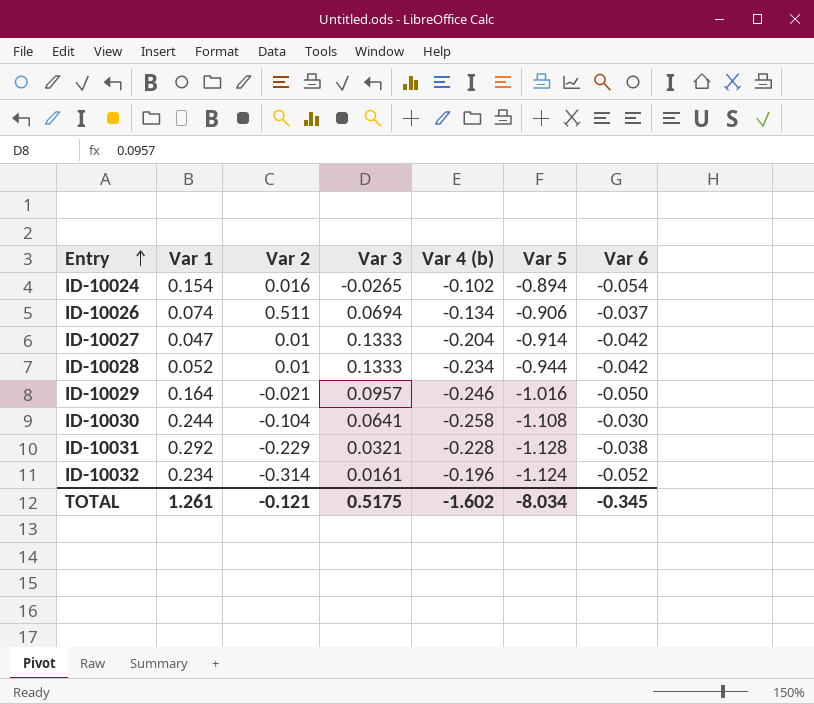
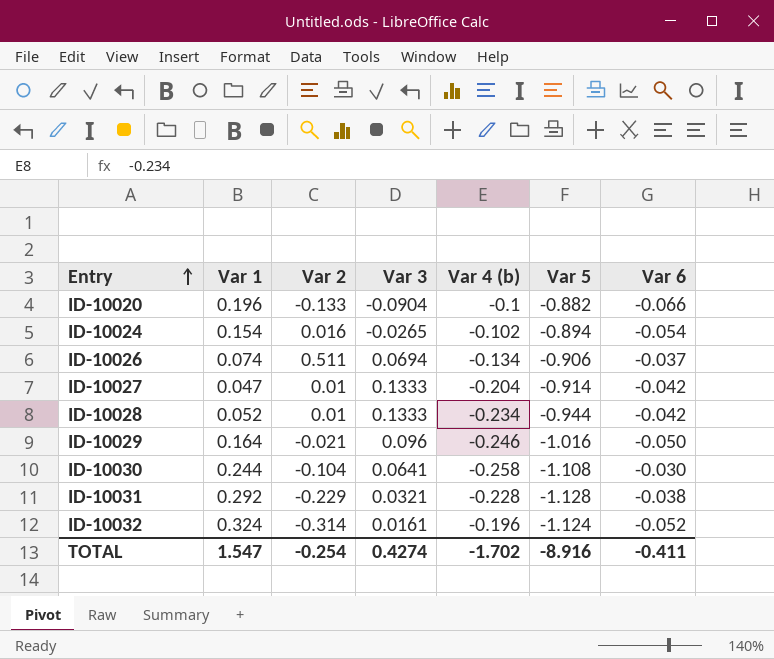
row ID-10020: none -> 0.196 | -0.133 | -0.0904 | -0.1 | -0.882 | -0.066
ID-10029 | Var 3: 0.0957 -> 0.096
ID-10032 | Var 1: 0.234 -> 0.324
TOTAL | Var 1: 1.261 -> 1.547
TOTAL | Var 2: -0.121 -> -0.254
TOTAL | Var 3: 0.5175 -> 0.4274
TOTAL | Var 4 (b): -1.602 -> -1.702
TOTAL | Var 5: -8.034 -> -8.916
TOTAL | Var 6: -0.345 -> -0.411

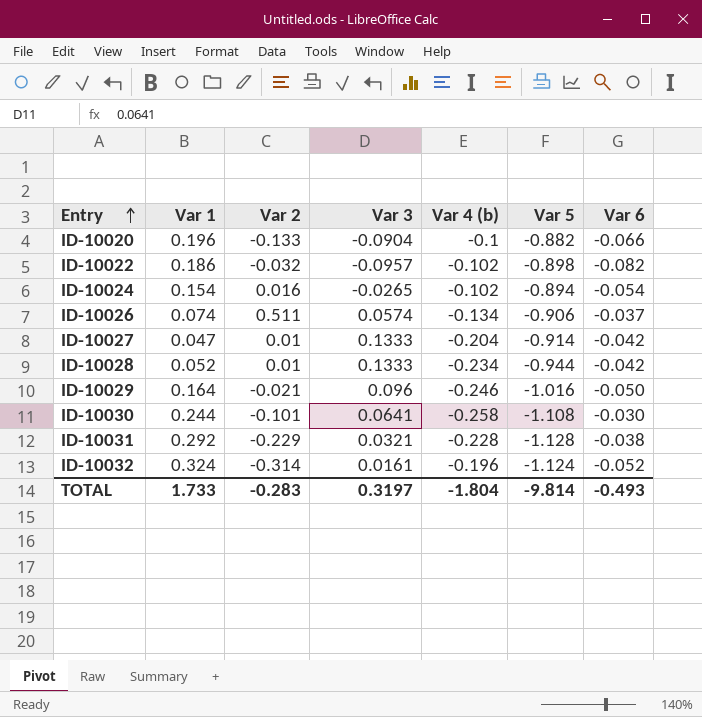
row ID-10022: none -> 0.186 | -0.032 | -0.0957 | -0.102 | -0.898 | -0.082
ID-10026 | Var 3: 0.0694 -> 0.0574
ID-10030 | Var 2: -0.104 -> -0.101
TOTAL | Var 1: 1.547 -> 1.733
TOTAL | Var 2: -0.254 -> -0.283
TOTAL | Var 3: 0.4274 -> 0.3197
TOTAL | Var 4 (b): -1.702 -> -1.804
TOTAL | Var 5: -8.916 -> -9.814
TOTAL | Var 6: -0.411 -> -0.493

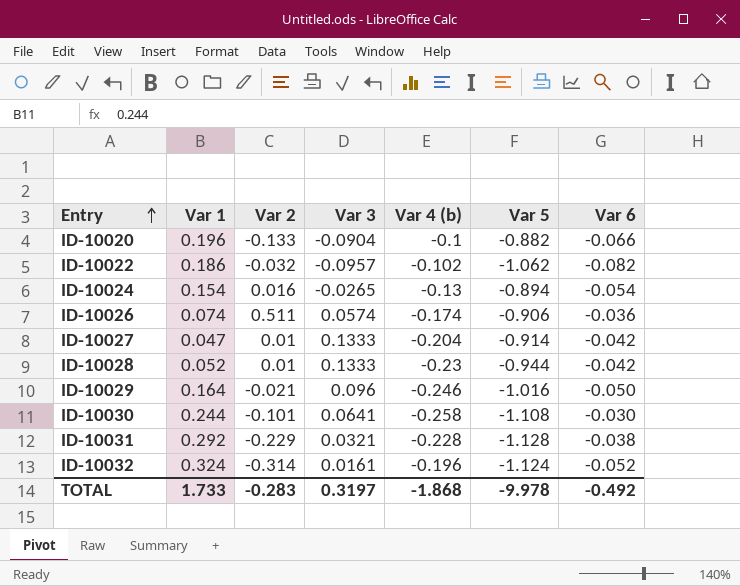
ID-10022 | Var 5: -0.898 -> -1.062
ID-10024 | Var 4 (b): -0.102 -> -0.13
ID-10026 | Var 4 (b): -0.134 -> -0.174
ID-10026 | Var 6: -0.037 -> -0.036
ID-10028 | Var 4 (b): -0.234 -> -0.23
TOTAL | Var 4 (b): -1.804 -> -1.868
TOTAL | Var 5: -9.814 -> -9.978
TOTAL | Var 6: -0.493 -> -0.492

